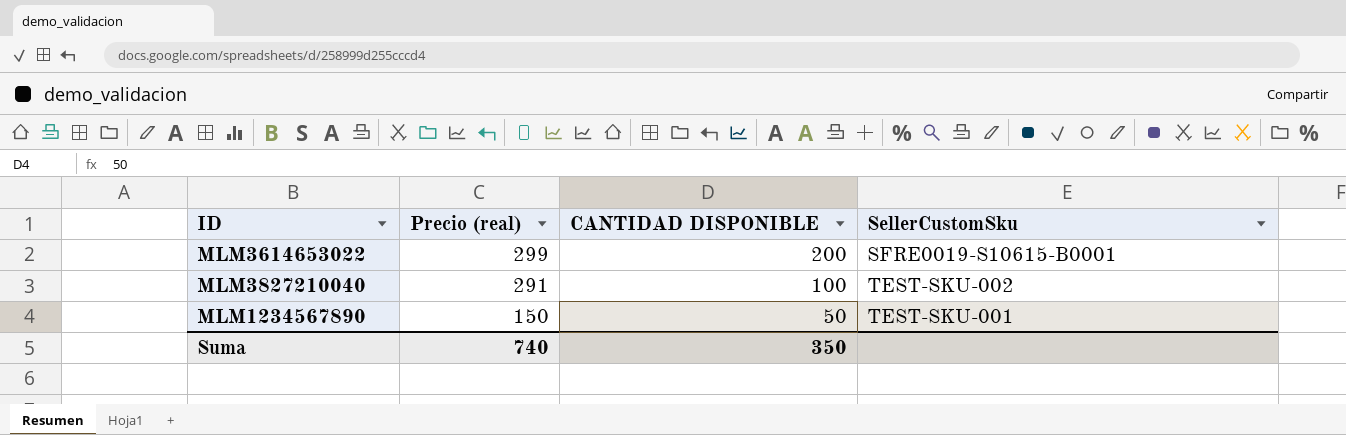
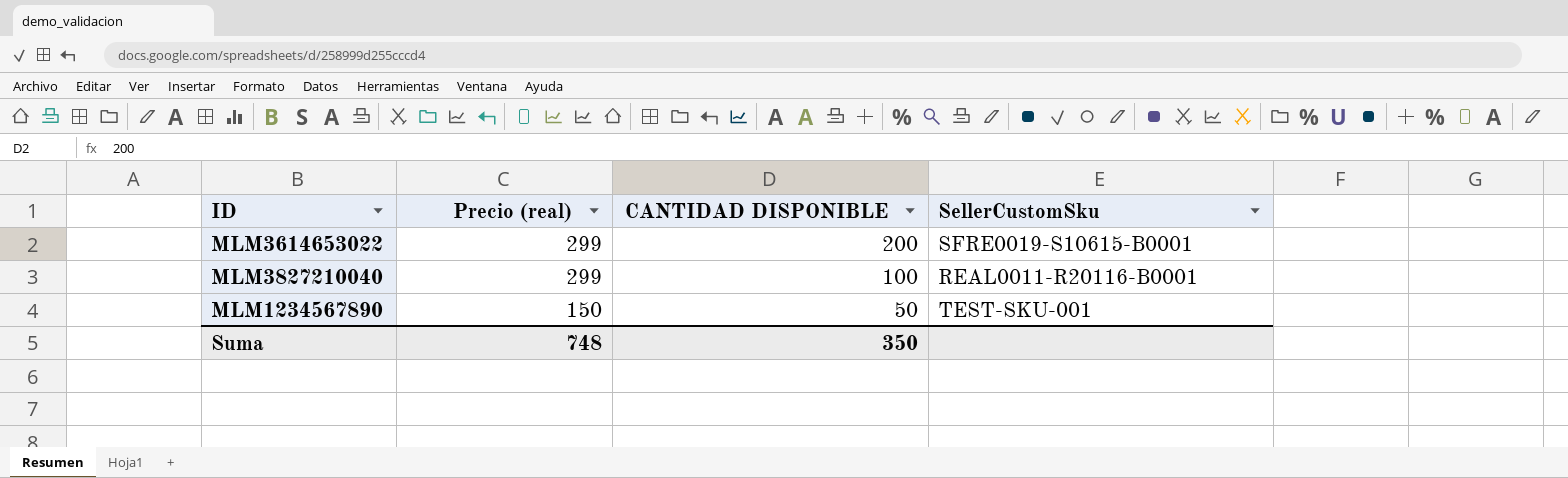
MLM3827210040 | Precio (real): 291 -> 299
MLM3827210040 | SellerCustomSku: TEST-SKU-002 -> REAL0011-R20116-B0001
Suma | Precio (real): 740 -> 748

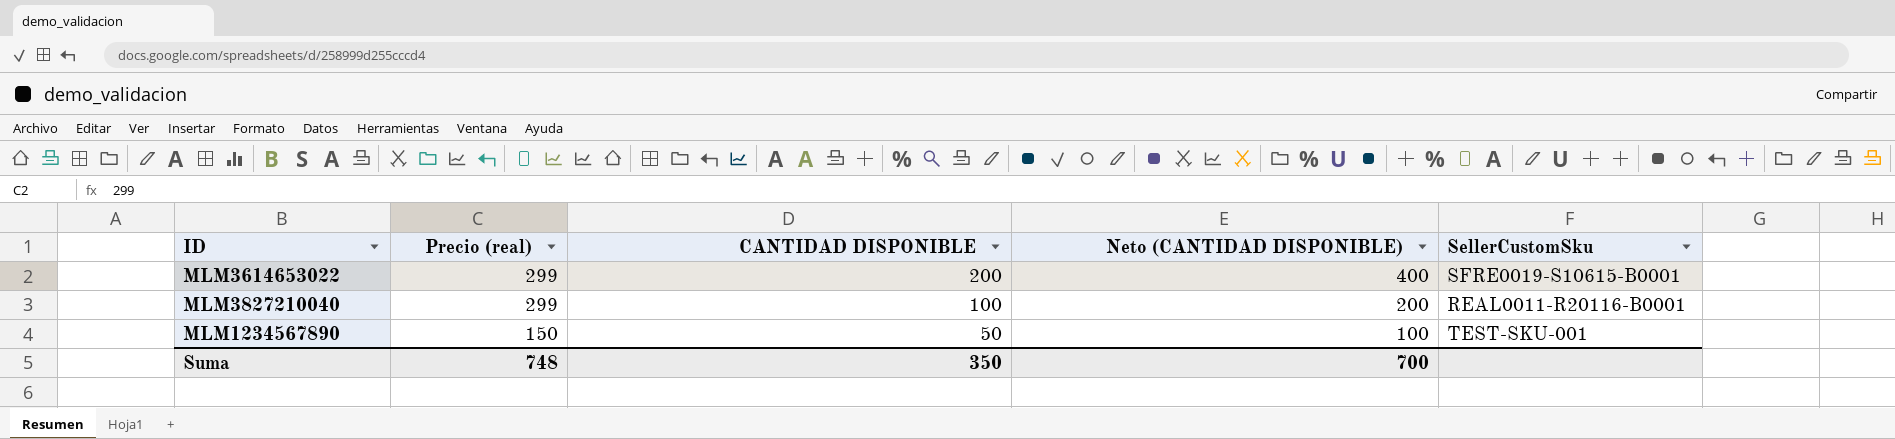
column Neto (CANTIDAD DISPONIBLE) | formula: none -> [CANTIDAD DISPONIBLE] * 2

